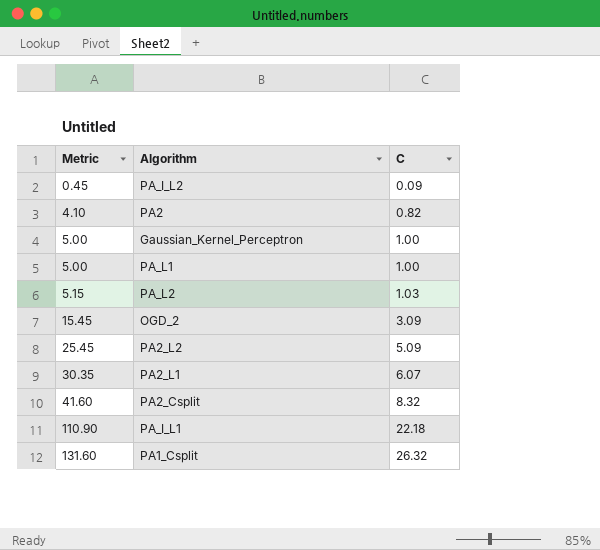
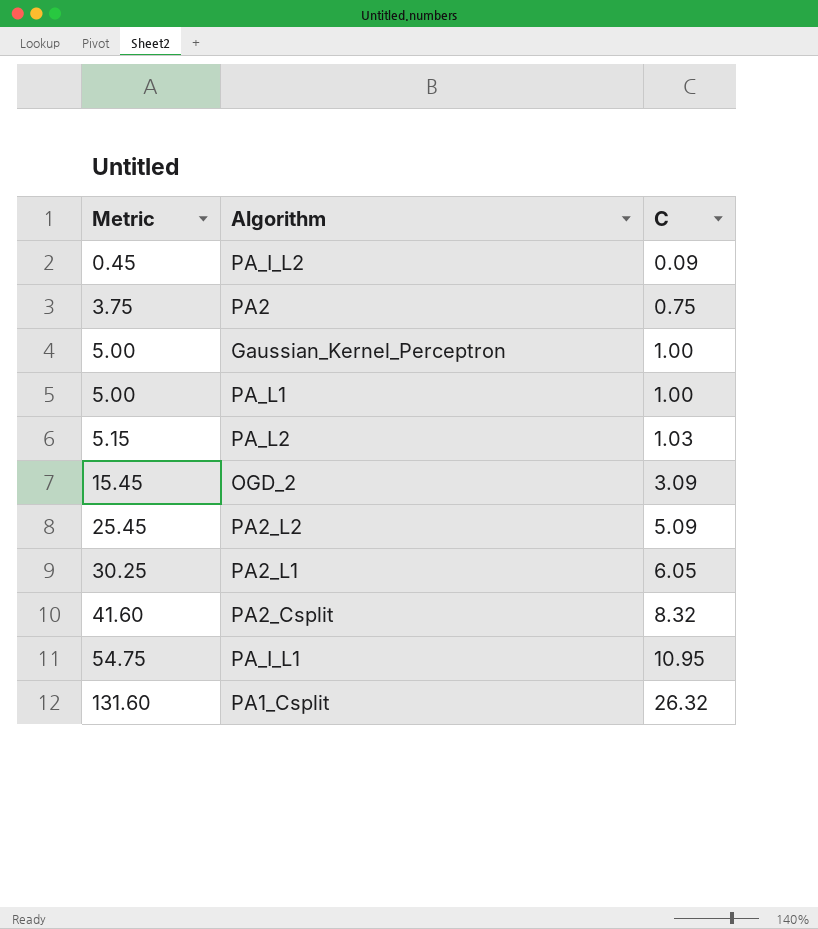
PA2 | Metric: 4.10 -> 3.75
PA2 | C: 0.82 -> 0.75
PA2_L1 | Metric: 30.35 -> 30.25
PA2_L1 | C: 6.07 -> 6.05
PA_I_L1 | Metric: 110.90 -> 54.75
PA_I_L1 | C: 22.18 -> 10.95

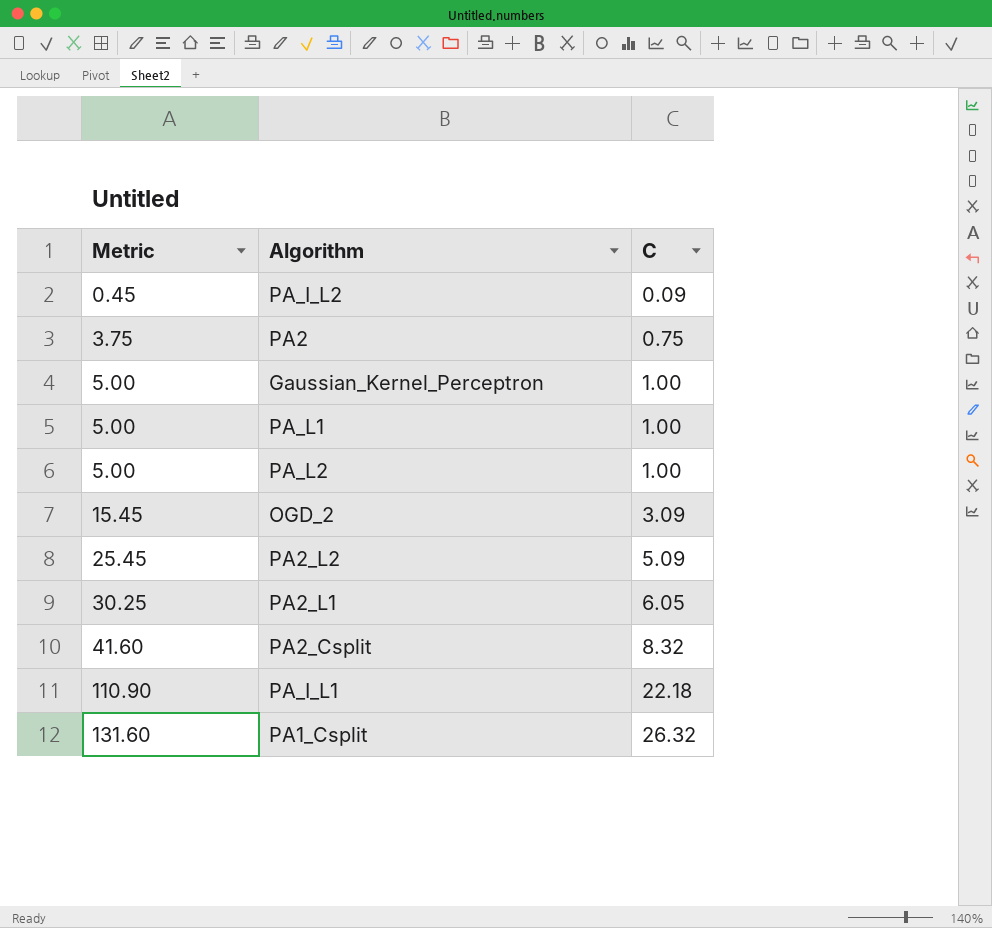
PA_L2 | Metric: 5.15 -> 5.00
PA_L2 | C: 1.03 -> 1.00
PA_I_L1 | Metric: 54.75 -> 110.90
PA_I_L1 | C: 10.95 -> 22.18

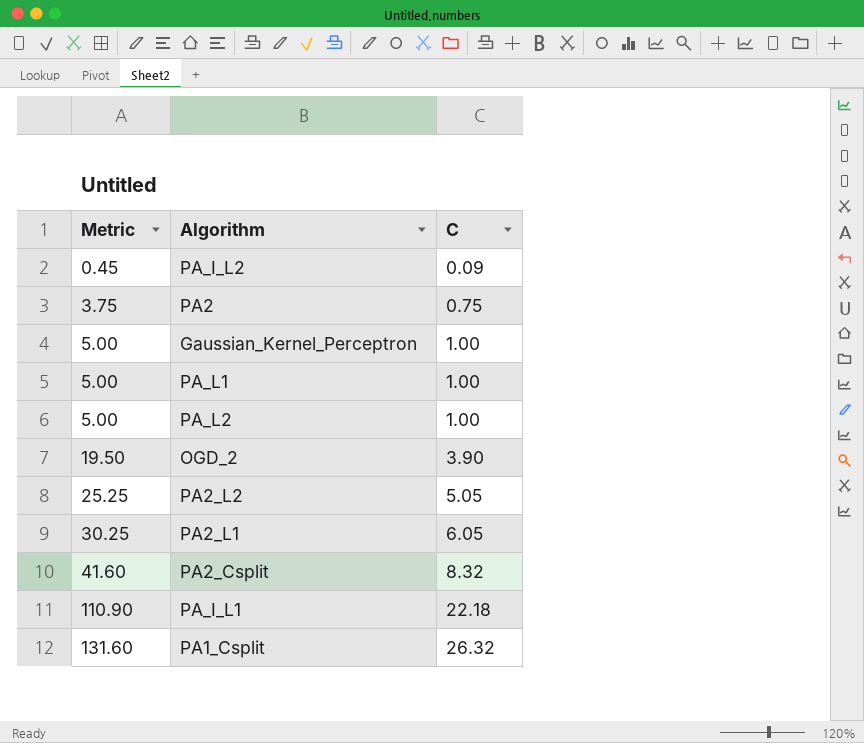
OGD_2 | Metric: 15.45 -> 19.50
OGD_2 | C: 3.09 -> 3.90
PA2_L2 | Metric: 25.45 -> 25.25
PA2_L2 | C: 5.09 -> 5.05

